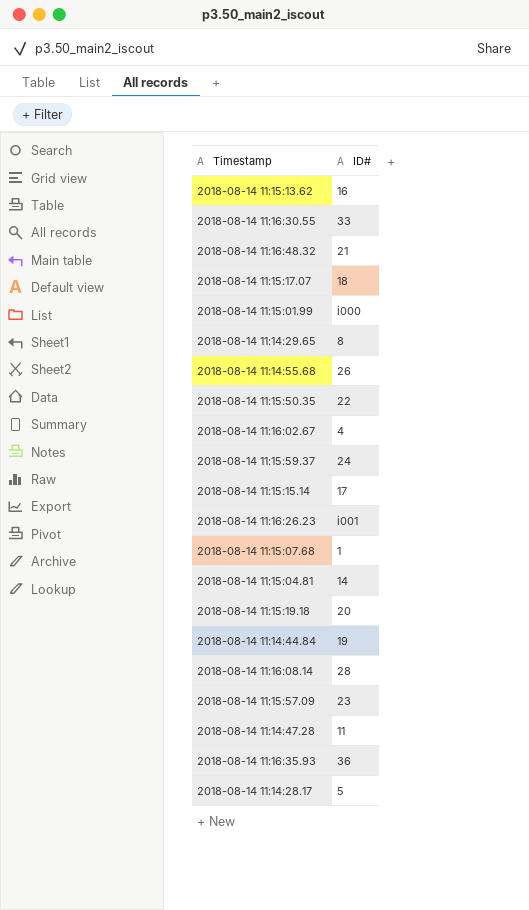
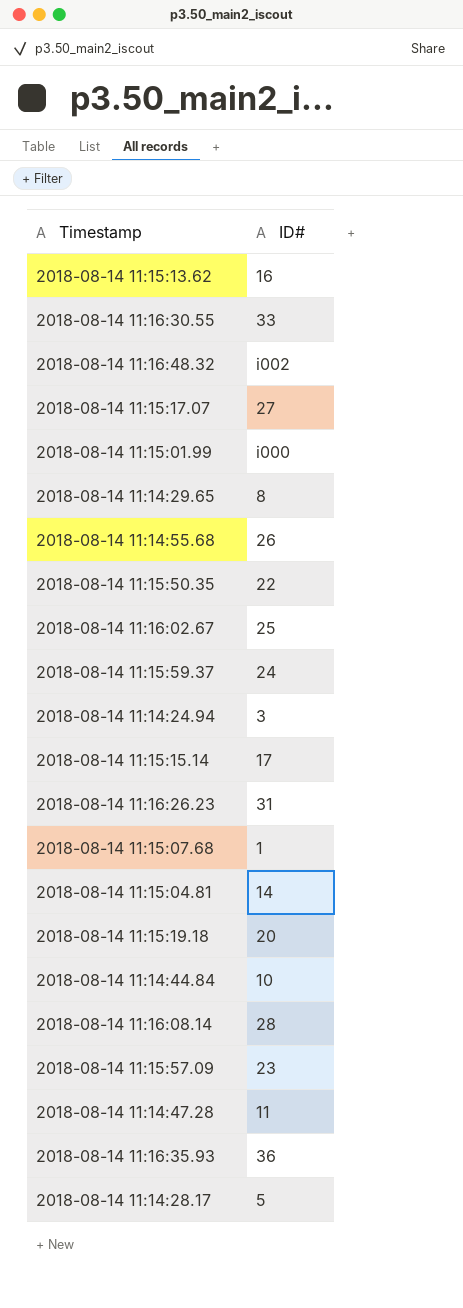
2018-08-14 11:16:48.32 | ID#: 21 -> i002
2018-08-14 11:15:17.07 | ID#: 18 -> 27
2018-08-14 11:16:02.67 | ID#: 4 -> 25
row 2018-08-14 11:14:24.94: none -> 3
2018-08-14 11:16:26.23 | ID#: i001 -> 31
2018-08-14 11:14:44.84 | ID#: 19 -> 10

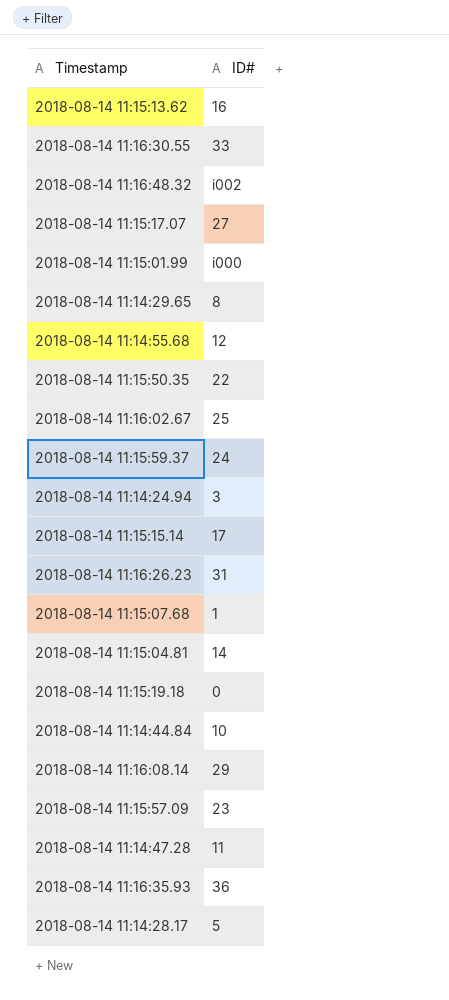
2018-08-14 11:14:55.68 | ID#: 26 -> 12
2018-08-14 11:15:19.18 | ID#: 20 -> 0
2018-08-14 11:16:08.14 | ID#: 28 -> 29

